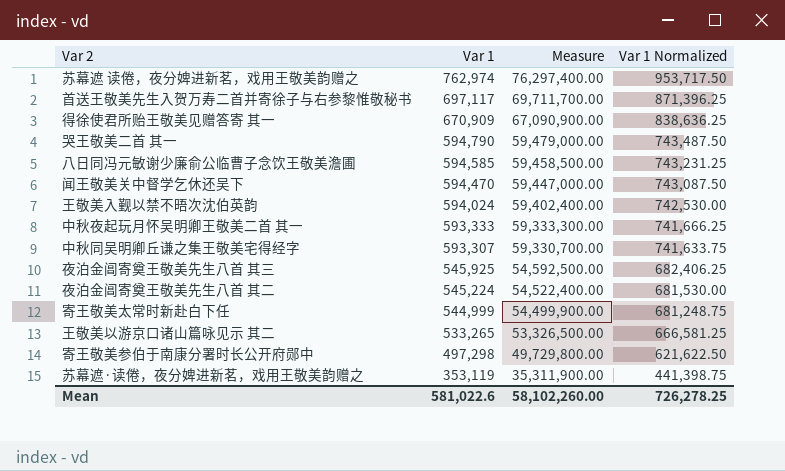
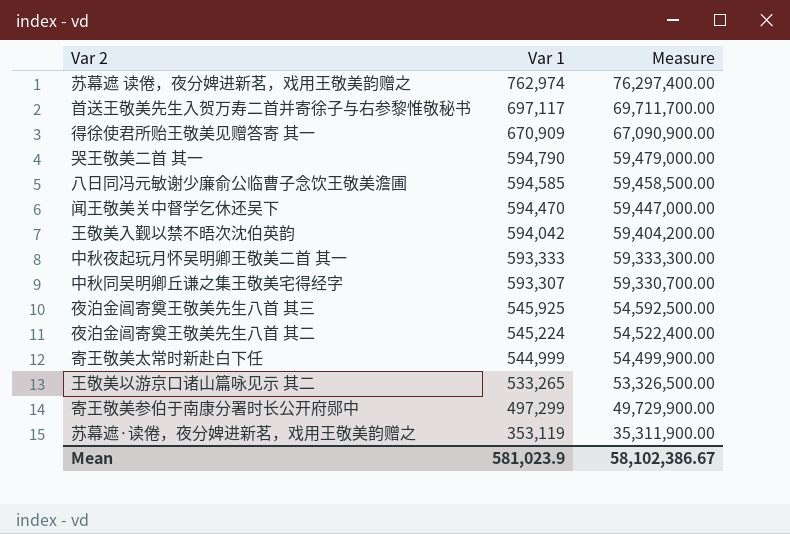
column Var 1 Normalized | formula: [Var 1] * 1.25 -> none
王敬美入觐以禁不晤次沈伯英韵 | Var 1: 594,024 -> 594,042
王敬美入觐以禁不晤次沈伯英韵 | Measure: 59,402,400.00 -> 59,404,200.00
寄王敬美参伯于南康分署时长公开府郧中 | Var 1: 497,298 -> 497,299
寄王敬美参伯于南康分署时长公开府郧中 | Measure: 49,729,800.00 -> 49,729,900.00
Mean | Var 1: 581,022.6 -> 581,023.9
Mean | Measure: 58,102,260.00 -> 58,102,386.67

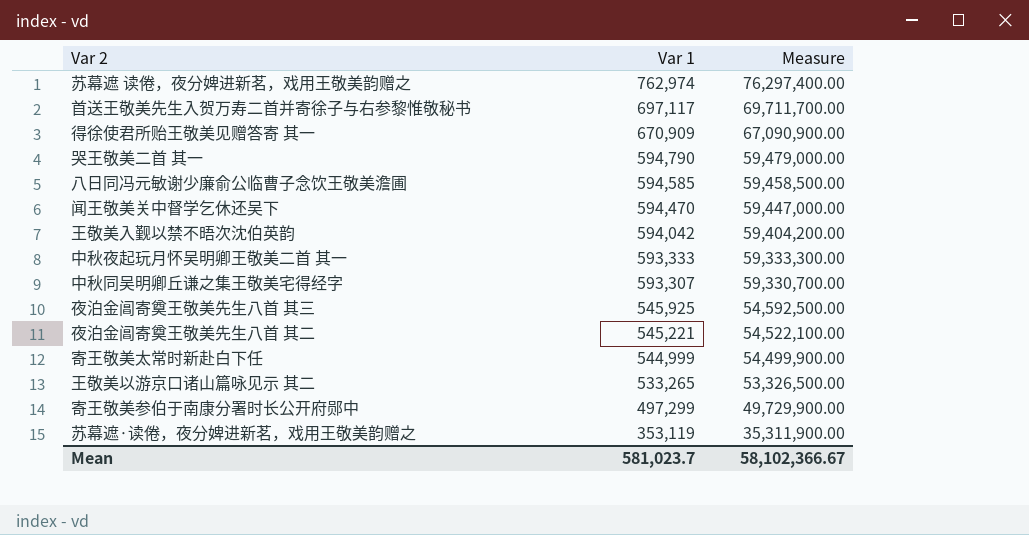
夜泊金阊寄奠王敬美先生八首 其二 | Var 1: 545,224 -> 545,221
夜泊金阊寄奠王敬美先生八首 其二 | Measure: 54,522,400.00 -> 54,522,100.00
Mean | Var 1: 581,023.9 -> 581,023.7
Mean | Measure: 58,102,386.67 -> 58,102,366.67

